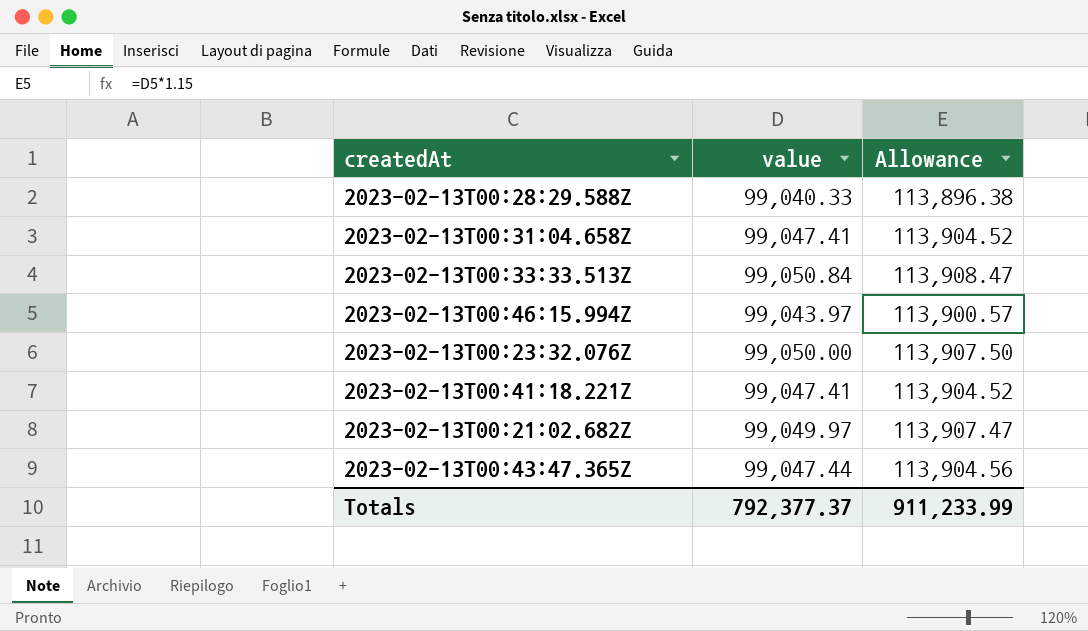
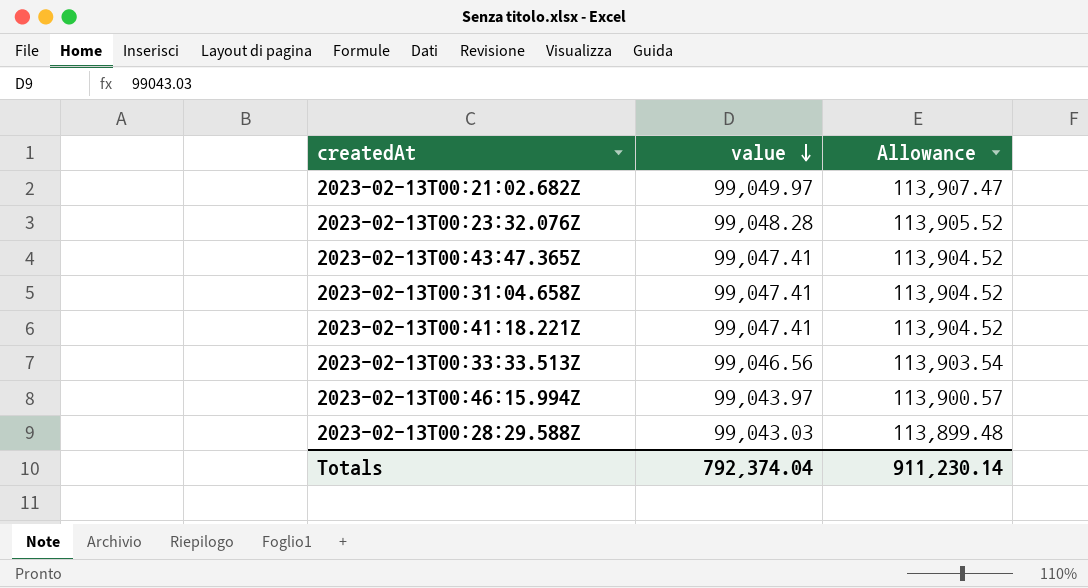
row order: none -> value descending
2023-02-13T00:23:32.076Z | value: 99,050.00 -> 99,048.28
2023-02-13T00:23:32.076Z | Allowance: 113,907.50 -> 113,905.52
2023-02-13T00:43:47.365Z | value: 99,047.44 -> 99,047.41
2023-02-13T00:43:47.365Z | Allowance: 113,904.56 -> 113,904.52
2023-02-13T00:33:33.513Z | value: 99,050.84 -> 99,046.56
2023-02-13T00:33:33.513Z | Allowance: 113,908.47 -> 113,903.54
2023-02-13T00:28:29.588Z | value: 99,040.33 -> 99,043.03
2023-02-13T00:28:29.588Z | Allowance: 113,896.38 -> 113,899.48
Totals | value: 792,377.37 -> 792,374.04
Totals | Allowance: 911,233.99 -> 911,230.14

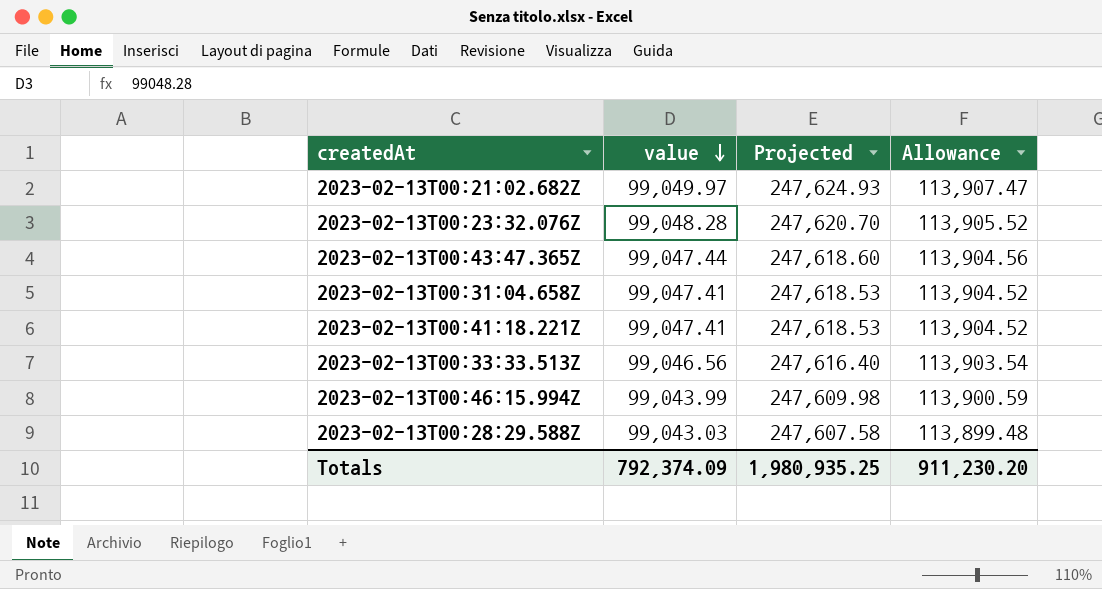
column Projected | formula: none -> [value] * 2.5
2023-02-13T00:43:47.365Z | value: 99,047.41 -> 99,047.44
2023-02-13T00:43:47.365Z | Allowance: 113,904.52 -> 113,904.56
2023-02-13T00:46:15.994Z | value: 99,043.97 -> 99,043.99
2023-02-13T00:46:15.994Z | Allowance: 113,900.57 -> 113,900.59
Totals | value: 792,374.04 -> 792,374.09
Totals | Allowance: 911,230.14 -> 911,230.20

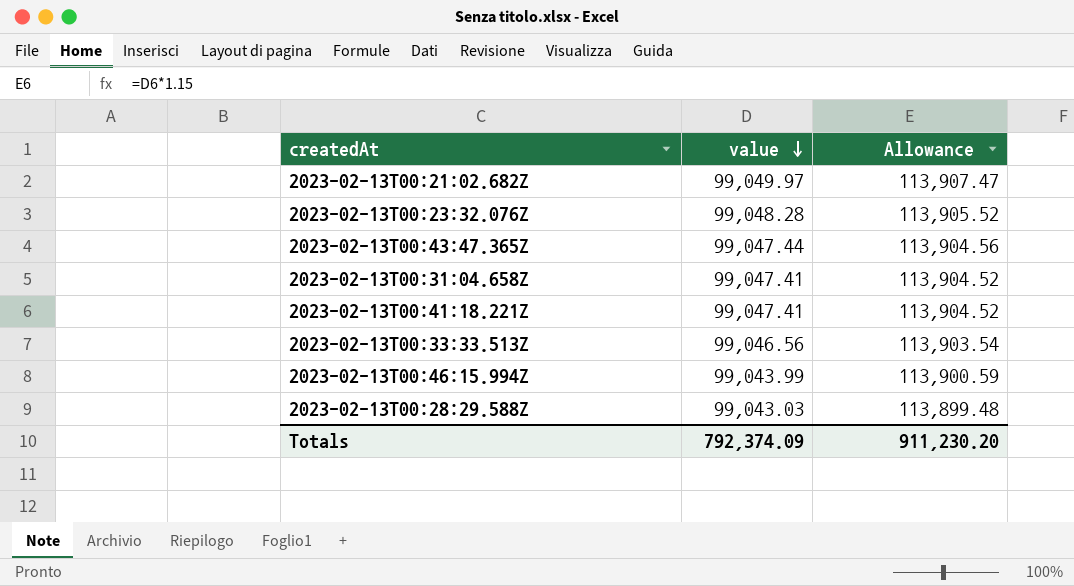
column Projected | formula: [value] * 2.5 -> none

